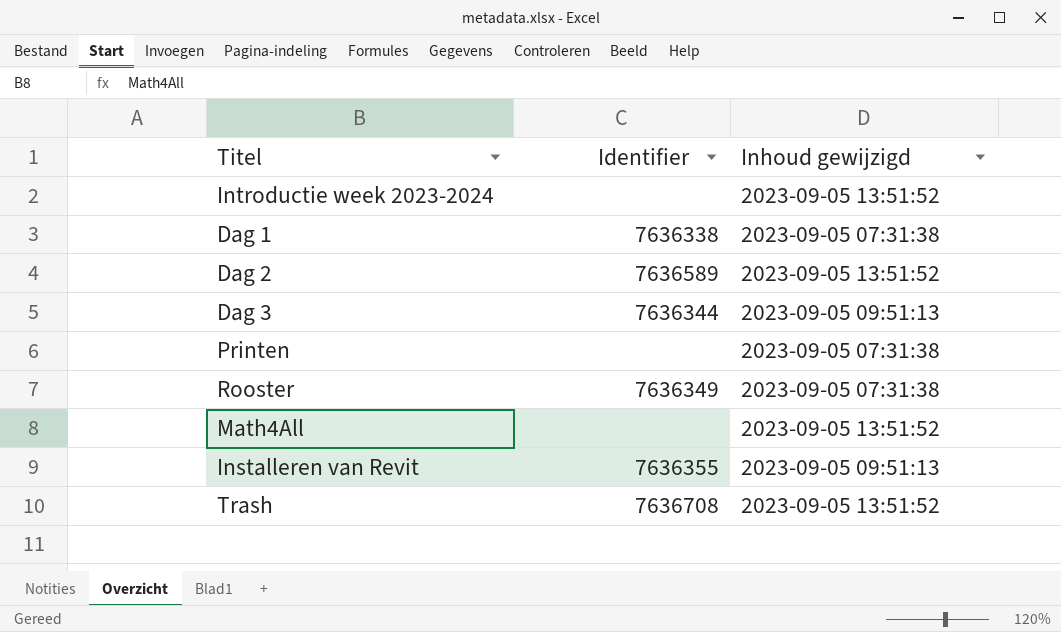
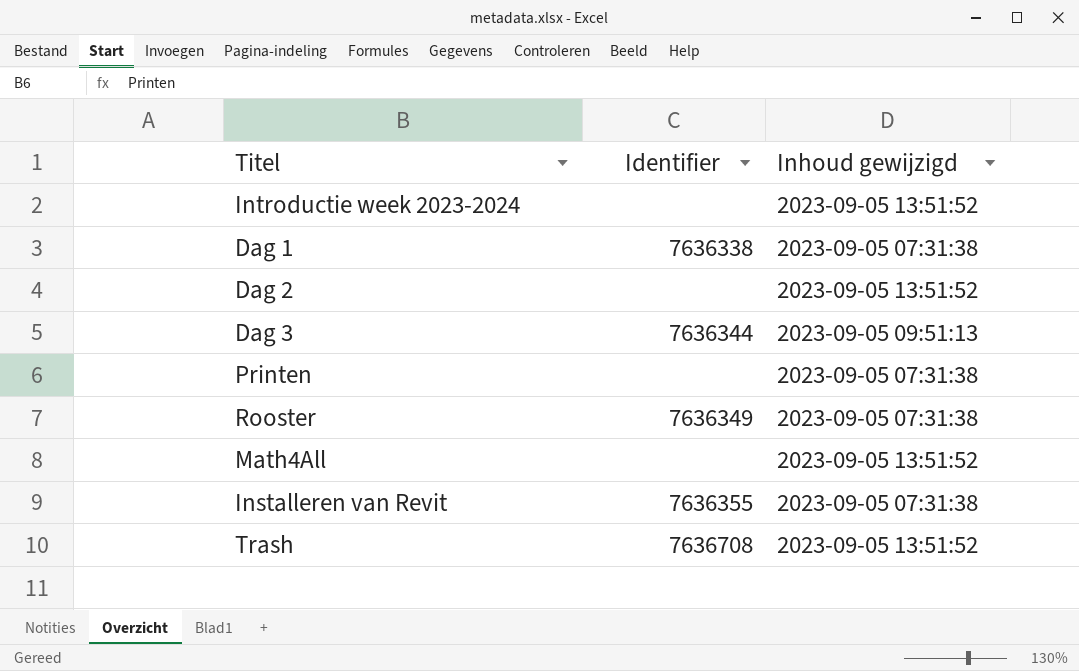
Dag 2 | Identifier: 7636589 -> none
Installeren van Revit | Inhoud gewijzigd: 2023-09-05 09:51:13 -> 2023-09-05 07:31:38

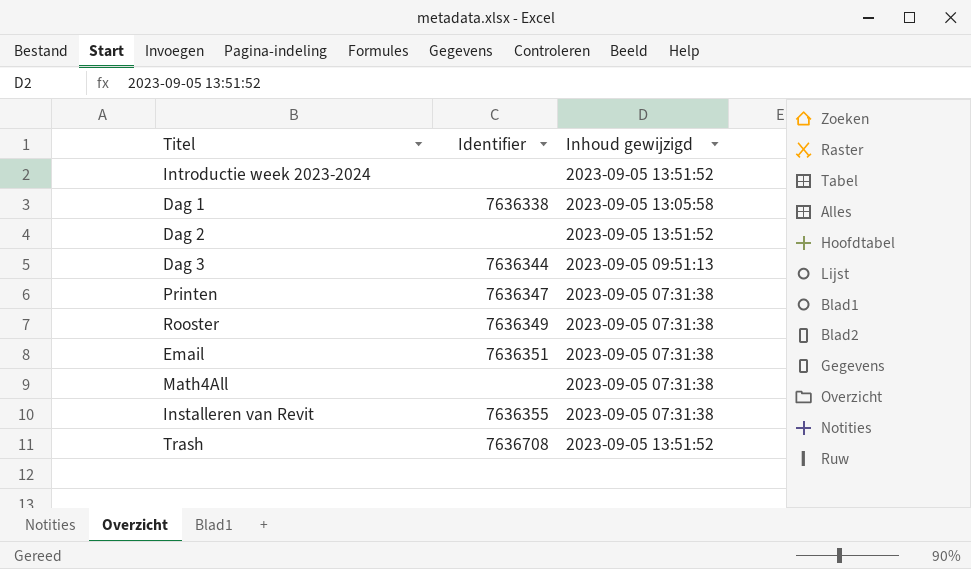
Dag 1 | Inhoud gewijzigd: 2023-09-05 07:31:38 -> 2023-09-05 13:05:58
Printen | Identifier: none -> 7636347
row Email: none -> 7636351 | 2023-09-05 07:31:38
Math4All | Inhoud gewijzigd: 2023-09-05 13:51:52 -> 2023-09-05 07:31:38

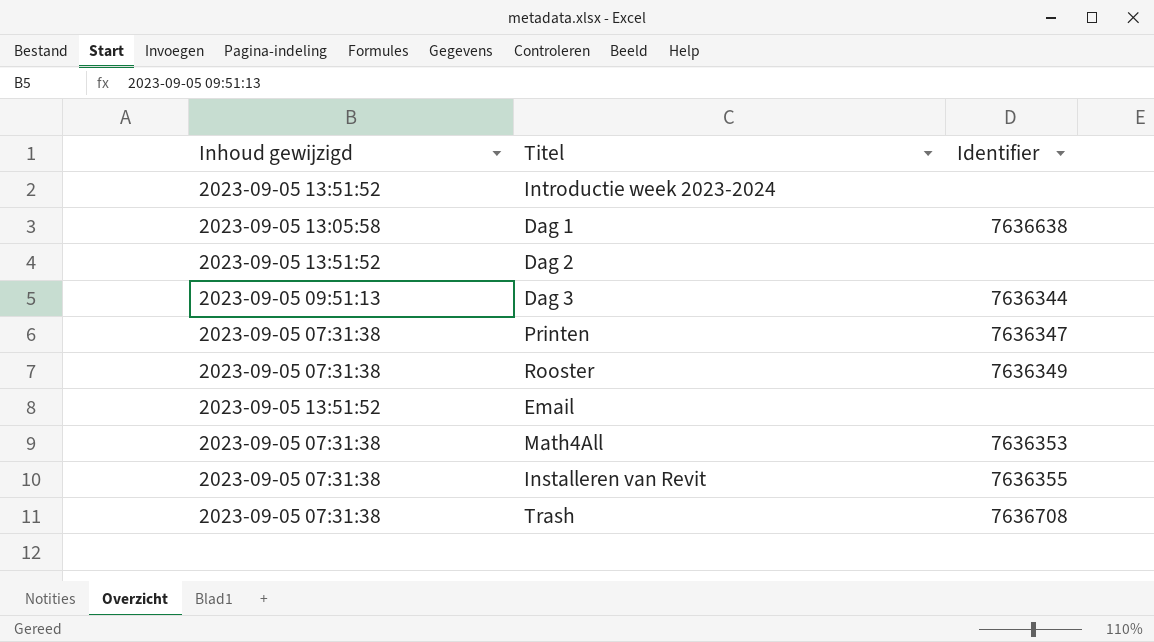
column Inhoud gewijzigd | position: 3 -> 1
Dag 1 | Identifier: 7636338 -> 7636638
Email | Inhoud gewijzigd: 2023-09-05 07:31:38 -> 2023-09-05 13:51:52
Email | Identifier: 7636351 -> none
Math4All | Identifier: none -> 7636353
Trash | Inhoud gewijzigd: 2023-09-05 13:51:52 -> 2023-09-05 07:31:38

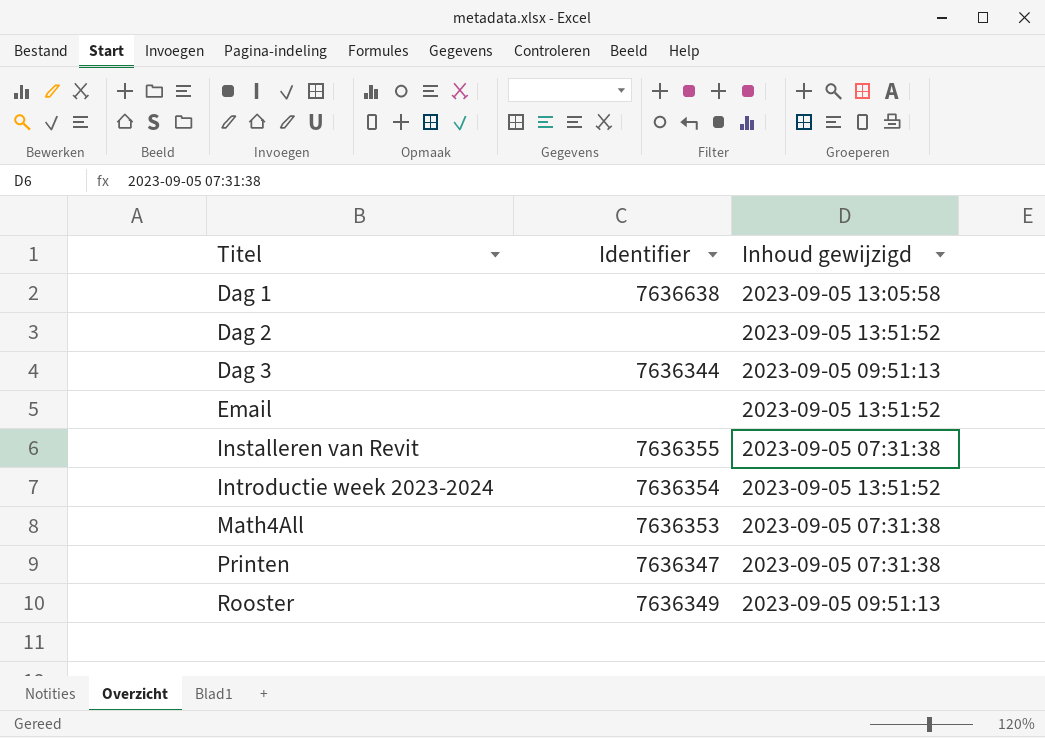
row order: none -> Titel ascending
column Inhoud gewijzigd | position: 1 -> 3
row Trash: 2023-09-05 07:31:38 | 7636708 -> none
Introductie week 2023-2024 | Identifier: none -> 7636354
Rooster | Inhoud gewijzigd: 2023-09-05 07:31:38 -> 2023-09-05 09:51:13

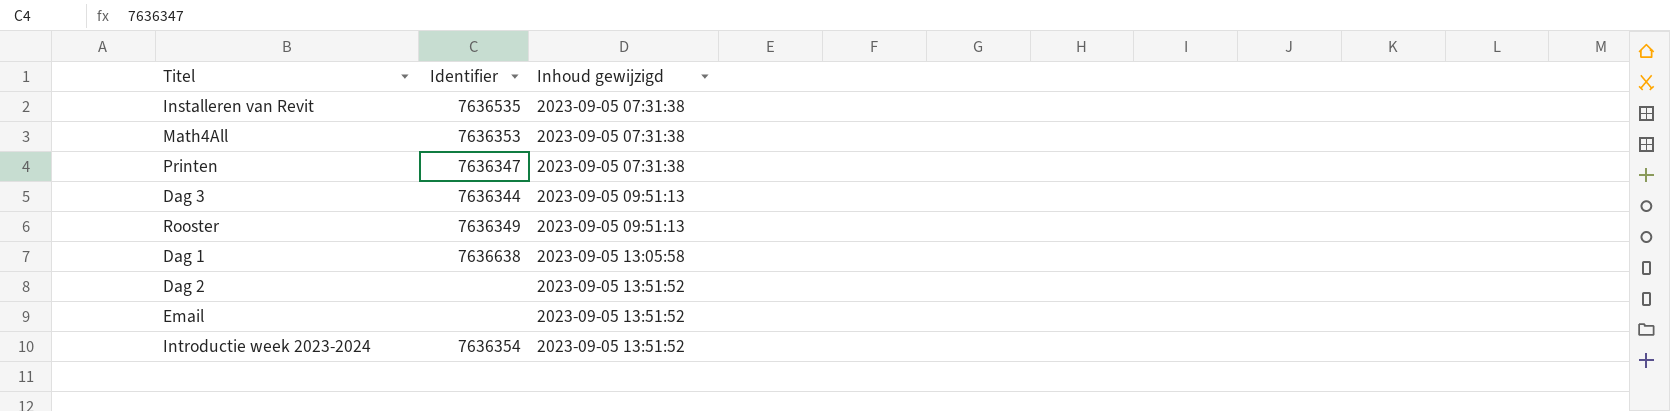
row order: Titel ascending -> Inhoud gewijzigd ascending
Installeren van Revit | Identifier: 7636355 -> 7636535

